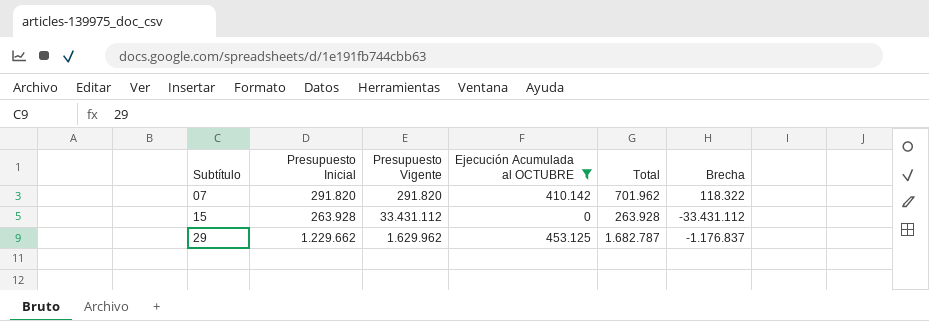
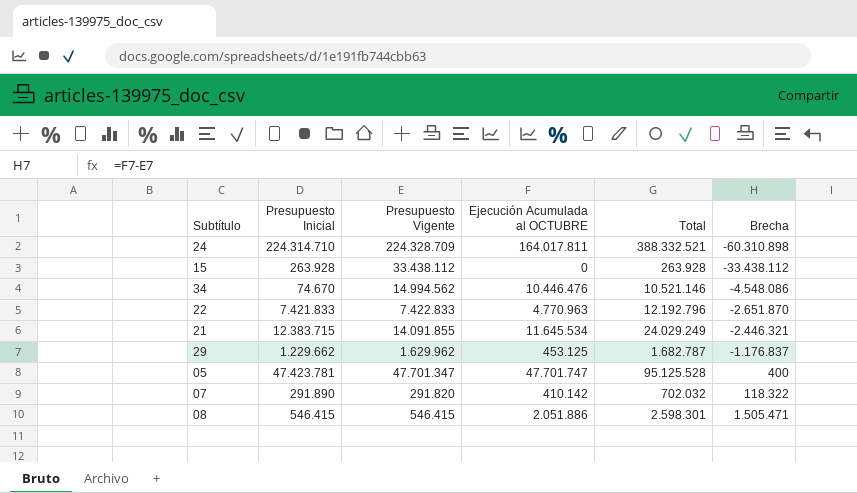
filter: Ejecución Acumulada al OCTUBRE <= 453.125 -> none
row order: Subtítulo ascending -> Brecha ascending
15 | Presupuesto Vigente: 33.431.112 -> 33.438.112
15 | Brecha: -33.431.112 -> -33.438.112
07 | Presupuesto Inicial: 291.820 -> 291.890
07 | Total: 701.962 -> 702.032

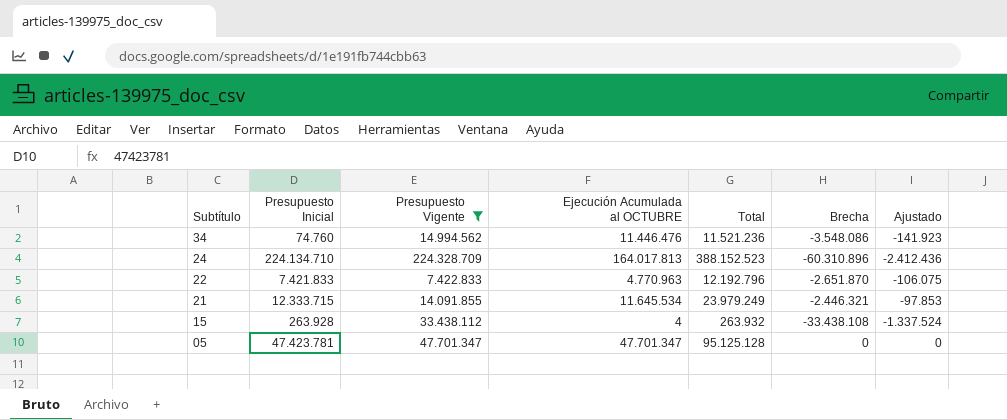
filter: none -> Presupuesto Vigente >= 7.422.833
row order: Brecha ascending -> Subtítulo descending
column Ajustado | formula: none -> [Brecha] * 0,04
34 | Presupuesto Inicial: 74.670 -> 74.760
34 | Ejecución Acumulada al OCTUBRE: 10.446.476 -> 11.446.476
34 | Total: 10.521.146 -> 11.521.236
34 | Brecha: -4.548.086 -> -3.548.086
24 | Presupuesto Inicial: 224.314.710 -> 224.134.710
24 | Ejecución Acumulada al OCTUBRE: 164.017.811 -> 164.017.813
24 | Total: 388.332.521 -> 388.152.523
24 | Brecha: -60.310.898 -> -60.310.896
21 | Presupuesto Inicial: 12.383.715 -> 12.333.715
21 | Total: 24.029.249 -> 23.979.249
15 | Ejecución Acumulada al OCTUBRE: 0 -> 4
15 | Total: 263.928 -> 263.932
15 | Brecha: -33.438.112 -> -33.438.108
05 | Ejecución Acumulada al OCTUBRE: 47.701.747 -> 47.701.347
05 | Total: 95.125.528 -> 95.125.128
05 | Brecha: 400 -> 0

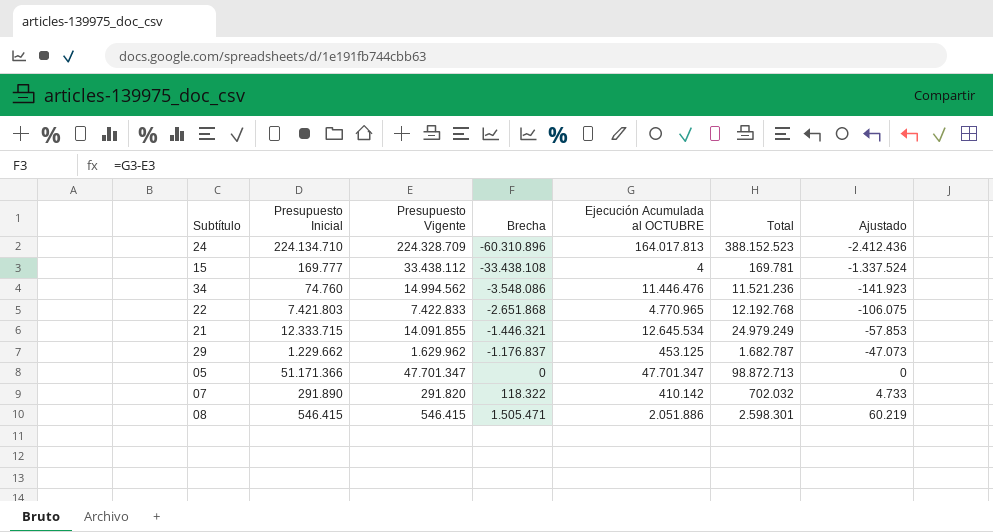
filter: Presupuesto Vigente >= 7.422.833 -> none
row order: Subtítulo descending -> Brecha ascending
column Brecha | position: 6 -> 4
15 | Presupuesto Inicial: 263.928 -> 169.777
15 | Total: 263.932 -> 169.781
22 | Presupuesto Inicial: 7.421.833 -> 7.421.803
22 | Brecha: -2.651.870 -> -2.651.868
22 | Ejecución Acumulada al OCTUBRE: 4.770.963 -> 4.770.965
22 | Total: 12.192.796 -> 12.192.768
21 | Brecha: -2.446.321 -> -1.446.321
21 | Ejecución Acumulada al OCTUBRE: 11.645.534 -> 12.645.534
21 | Total: 23.979.249 -> 24.979.249
21 | Ajustado: -97.853 -> -57.853
05 | Presupuesto Inicial: 47.423.781 -> 51.171.366
05 | Total: 95.125.128 -> 98.872.713

